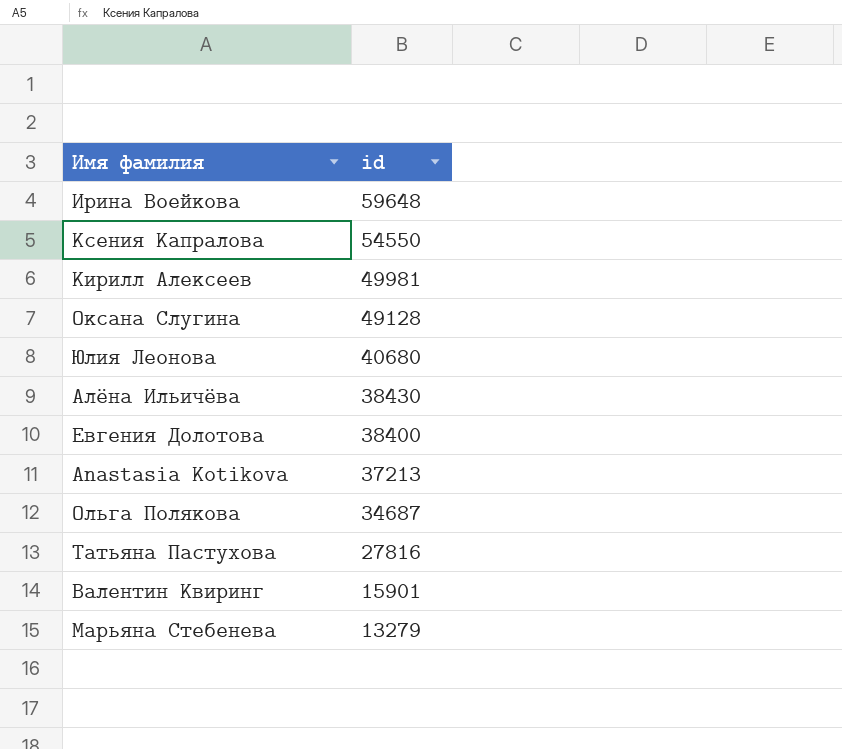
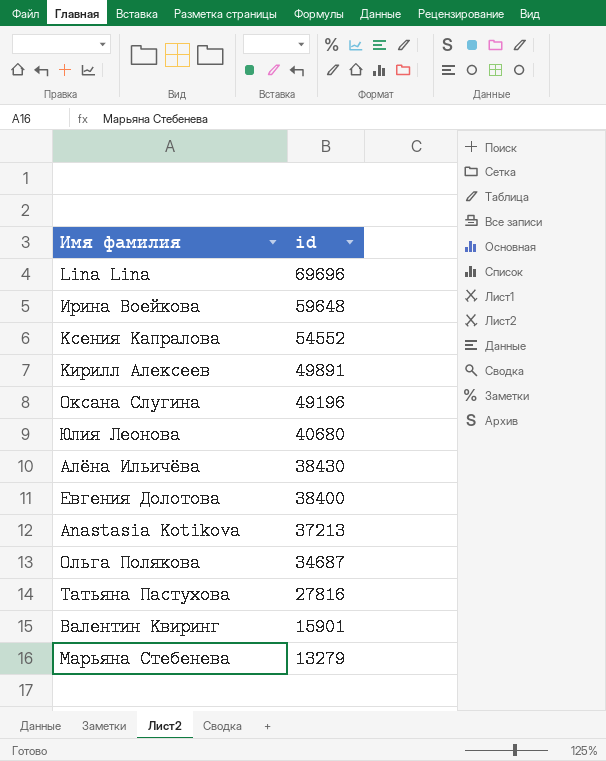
row Lina Lina: none -> 69696
Ксения Капралова | id: 54550 -> 54552
Кирилл Алексеев | id: 49981 -> 49891
Оксана Слугина | id: 49128 -> 49196

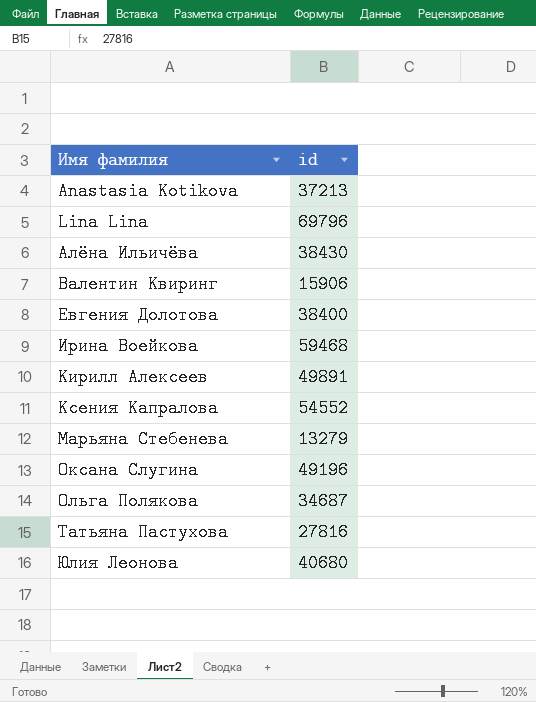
row order: id descending -> Имя фамилия ascending
Lina Lina | id: 69696 -> 69796
Валентин Квиринг | id: 15901 -> 15906
Ирина Воейкова | id: 59648 -> 59468

